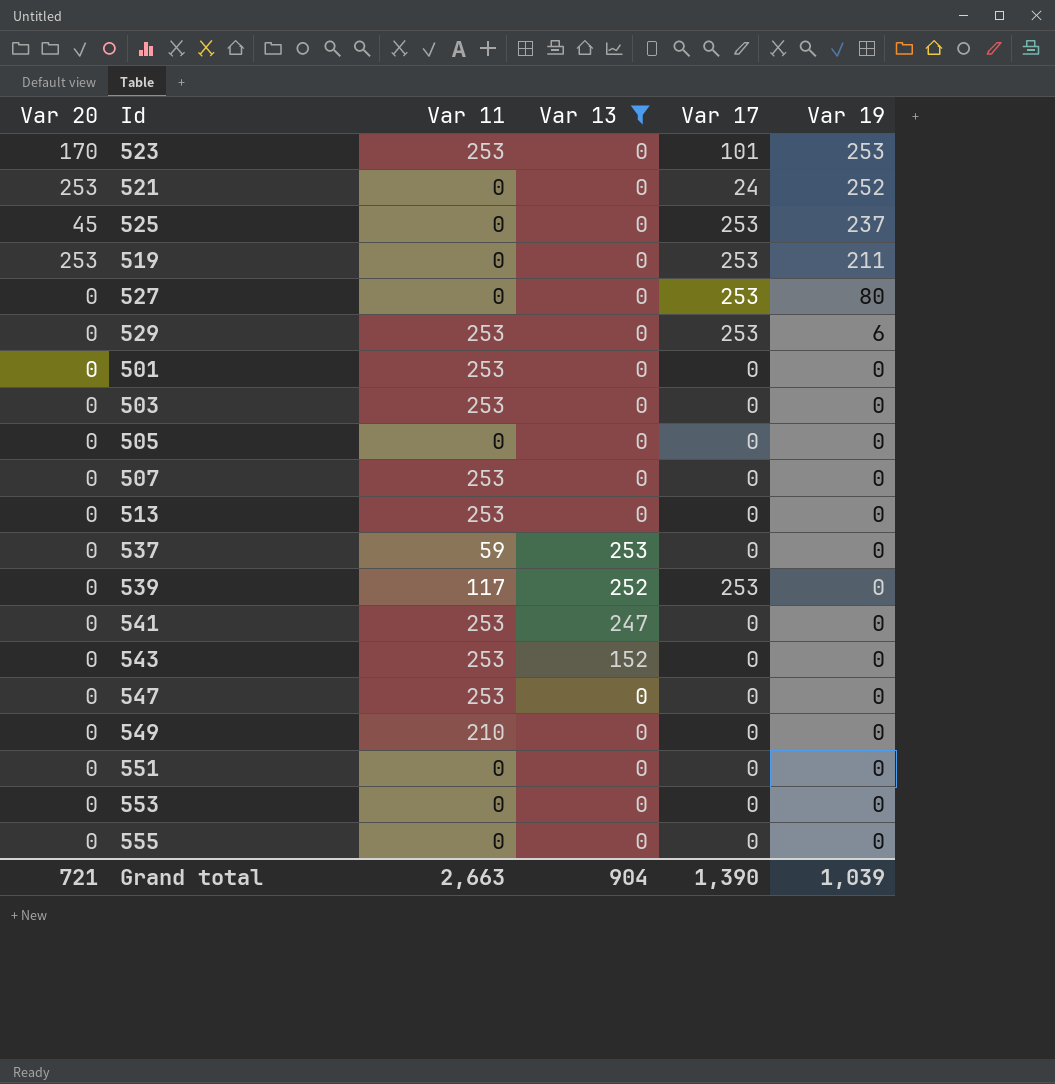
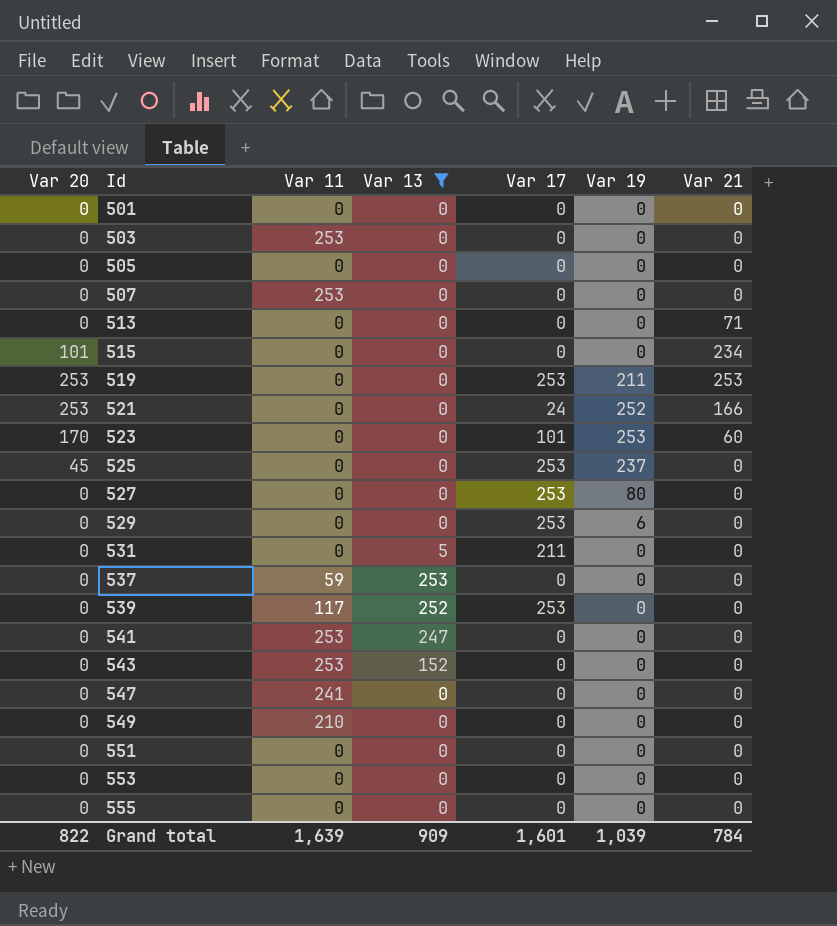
row order: Var 19 descending -> Id ascending
column Var 21 | position: none -> 7
501 | Var 11: 253 -> 0
513 | Var 11: 253 -> 0
row 515: none -> 101 | 0 | 0 | 0 | 0 | 234
523 | Var 11: 253 -> 0
529 | Var 11: 253 -> 0
row 531: none -> 0 | 0 | 5 | 211 | 0 | 0
547 | Var 11: 253 -> 241
Grand total | Var 20: 721 -> 822
Grand total | Var 11: 2,663 -> 1,639
Grand total | Var 13: 904 -> 909
Grand total | Var 17: 1,390 -> 1,601

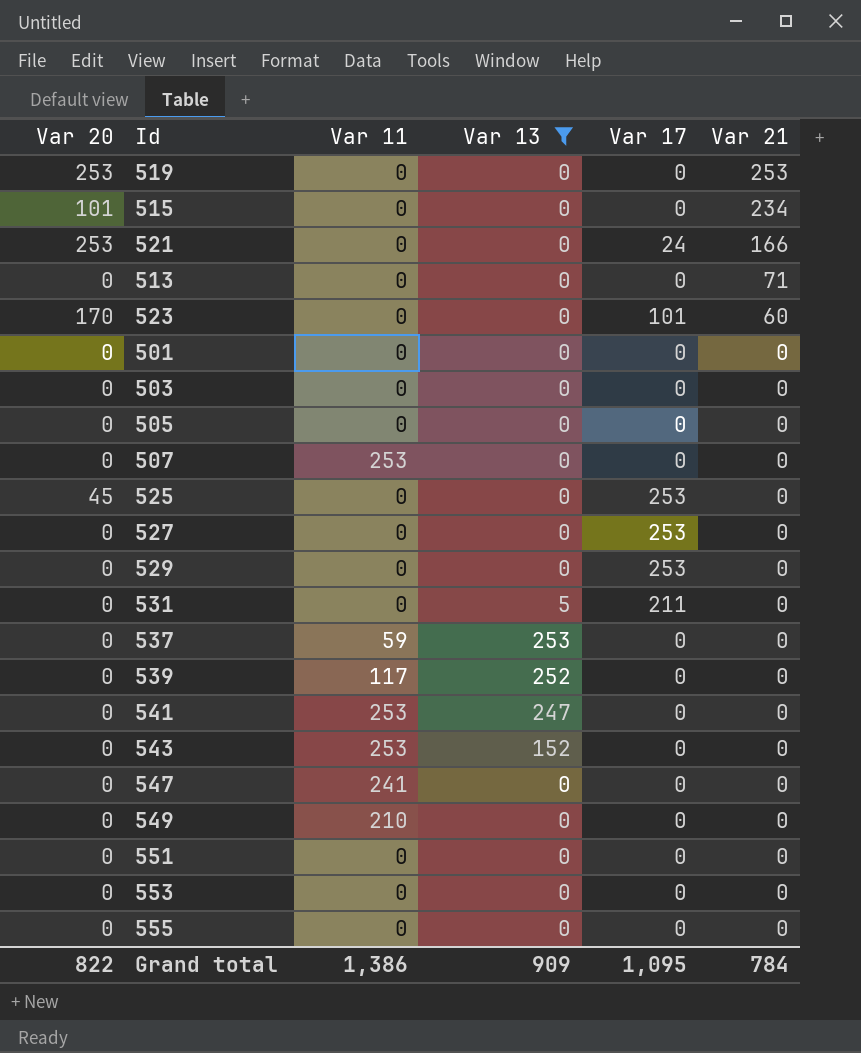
row order: Id ascending -> Var 21 descending
column Var 19 | position: 6 -> none
519 | Var 17: 253 -> 0
503 | Var 11: 253 -> 0
539 | Var 17: 253 -> 0
Grand total | Var 11: 1,639 -> 1,386
Grand total | Var 17: 1,601 -> 1,095

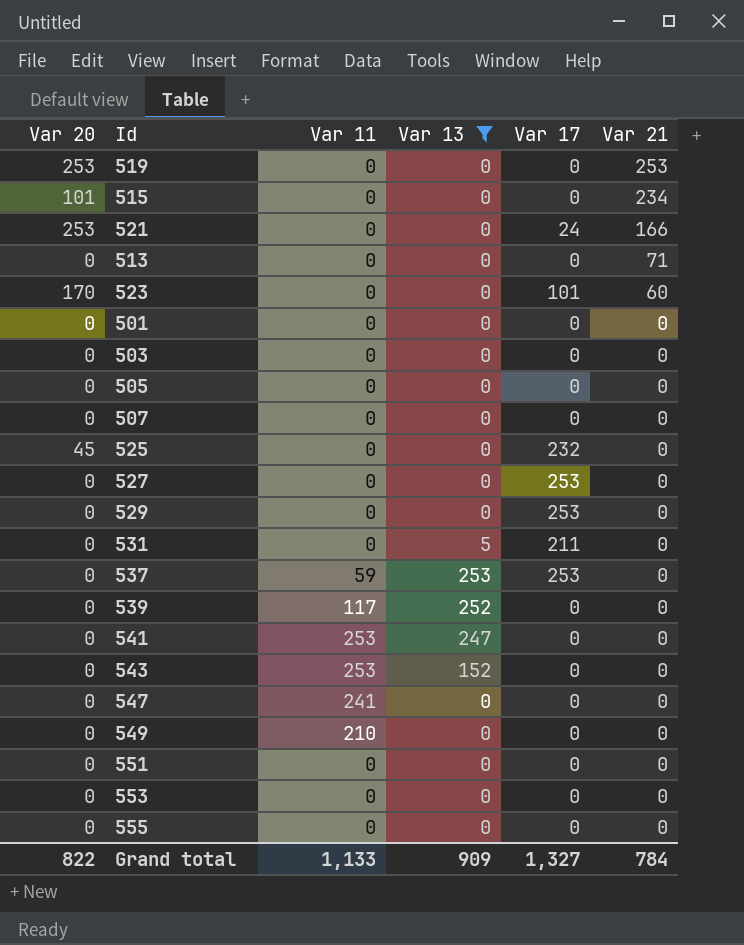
507 | Var 11: 253 -> 0
525 | Var 17: 253 -> 232
537 | Var 17: 0 -> 253
Grand total | Var 11: 1,386 -> 1,133
Grand total | Var 17: 1,095 -> 1,327

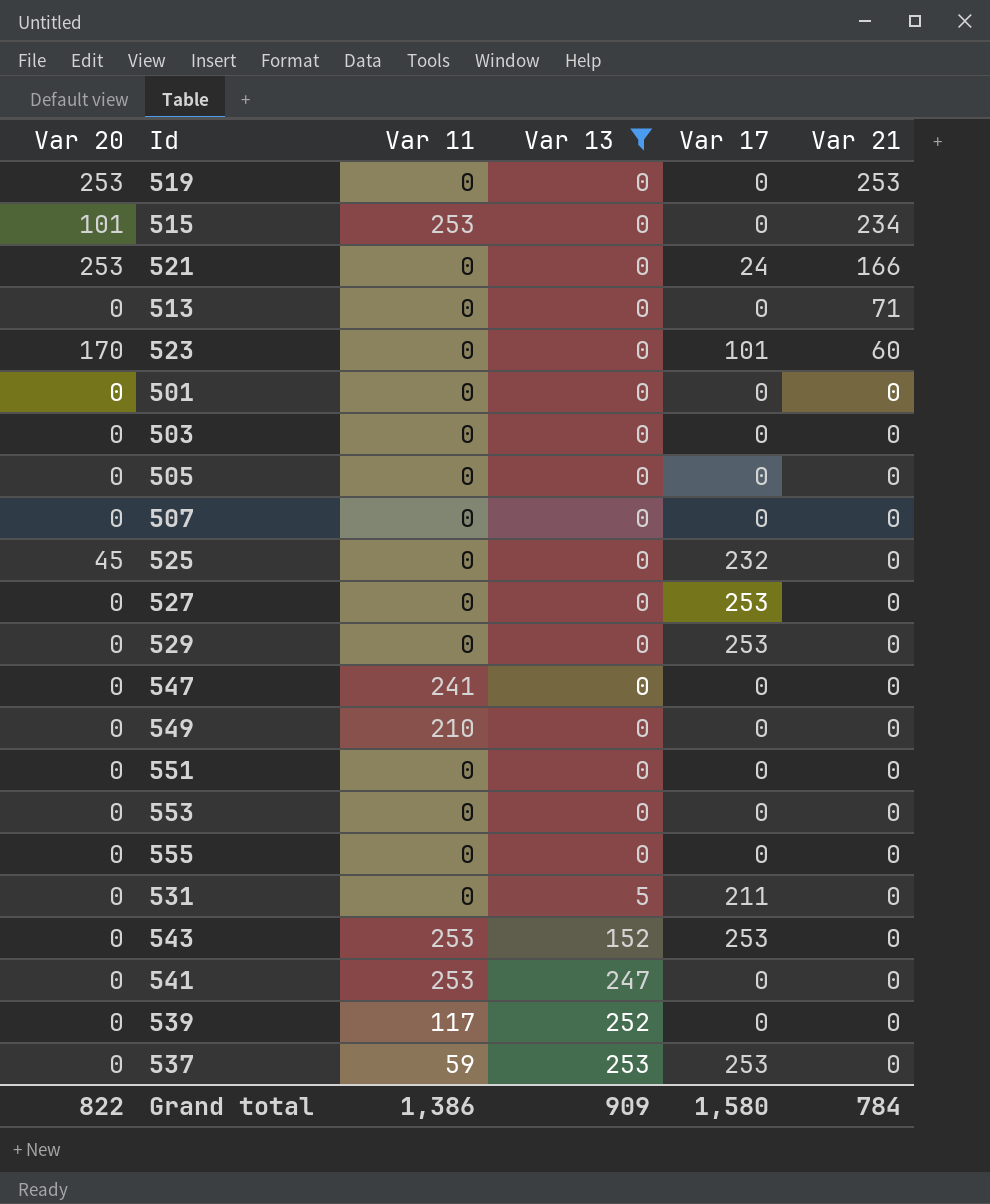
row order: Var 21 descending -> Var 13 ascending
515 | Var 11: 0 -> 253
543 | Var 17: 0 -> 253
Grand total | Var 11: 1,133 -> 1,386
Grand total | Var 17: 1,327 -> 1,580

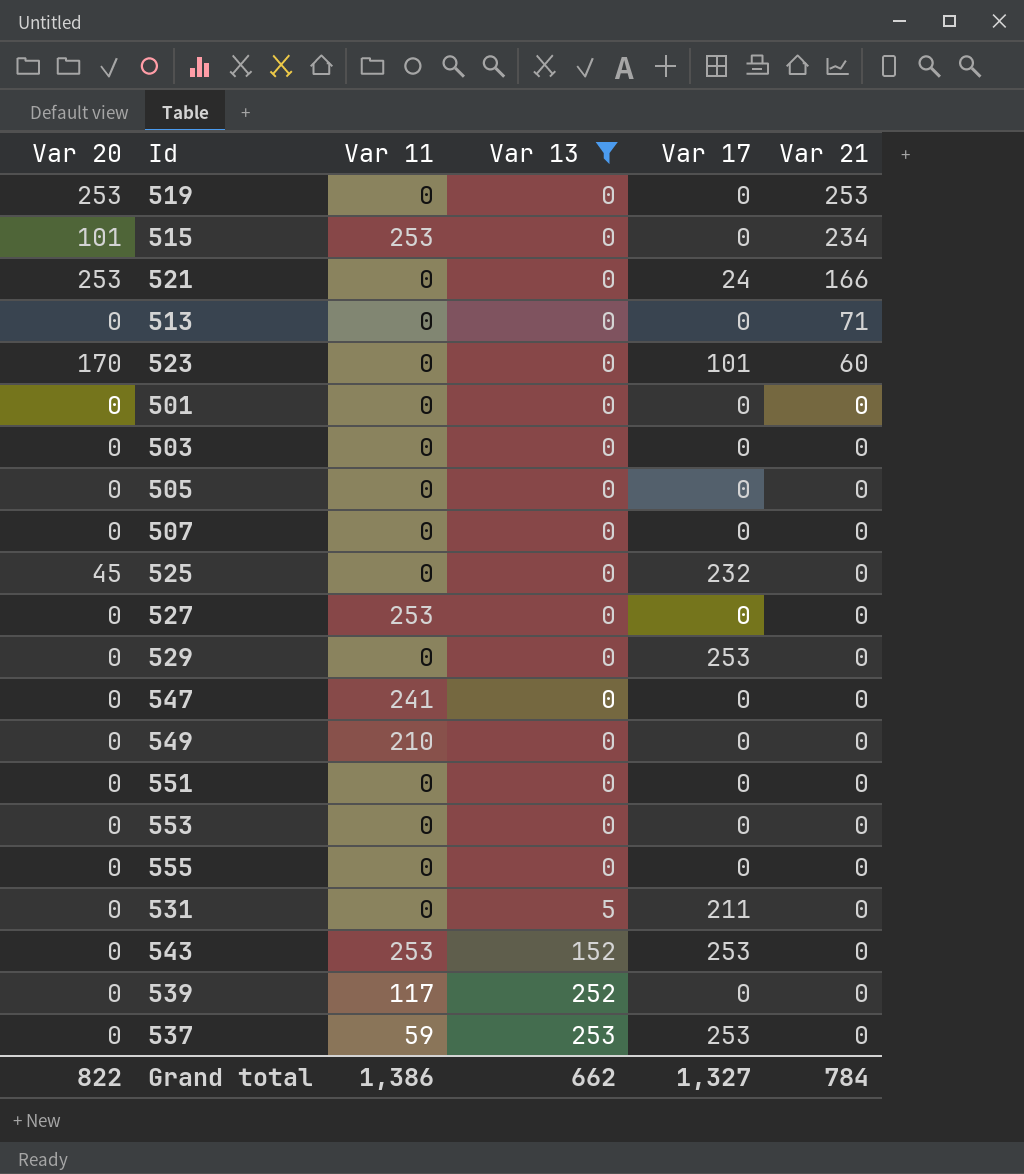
row 541: 0 | 253 | 247 | 0 | 0 -> none
527 | Var 11: 0 -> 253
527 | Var 17: 253 -> 0
Grand total | Var 13: 909 -> 662
Grand total | Var 17: 1,580 -> 1,327

